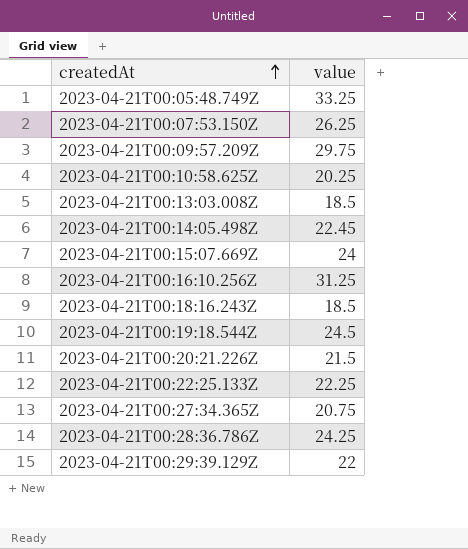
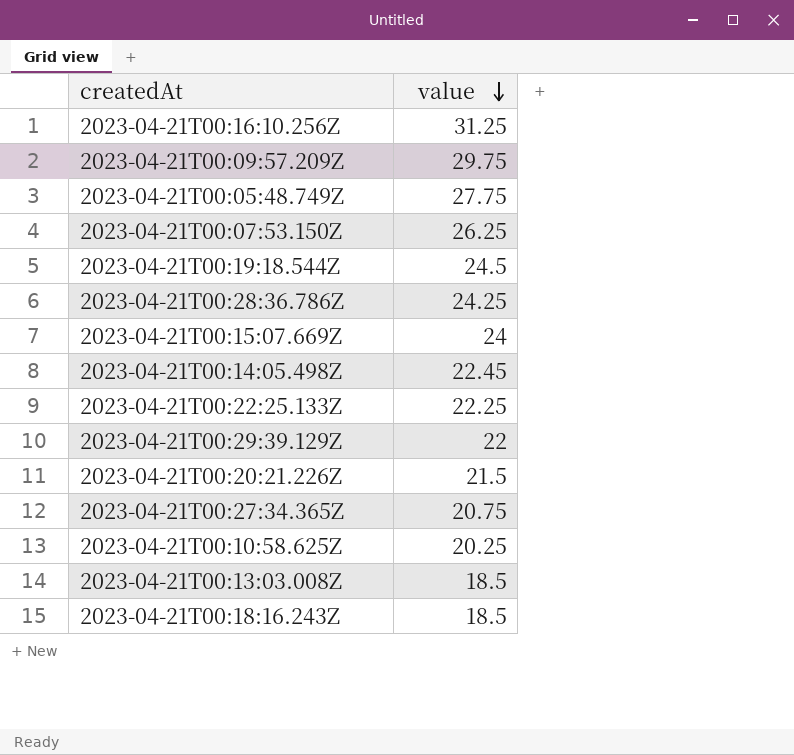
row order: createdAt ascending -> value descending
2023-04-21T00:05:48.749Z | value: 33.25 -> 27.75

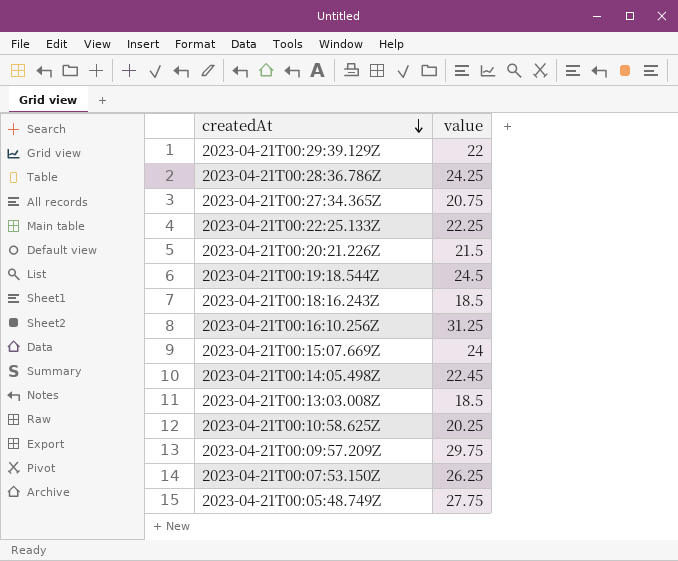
row order: value descending -> createdAt descending

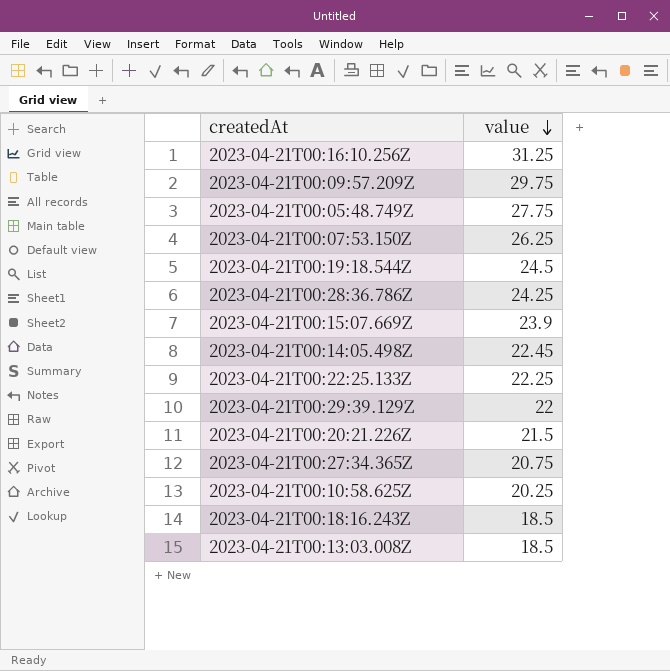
row order: createdAt descending -> value descending
2023-04-21T00:15:07.669Z | value: 24 -> 23.9

